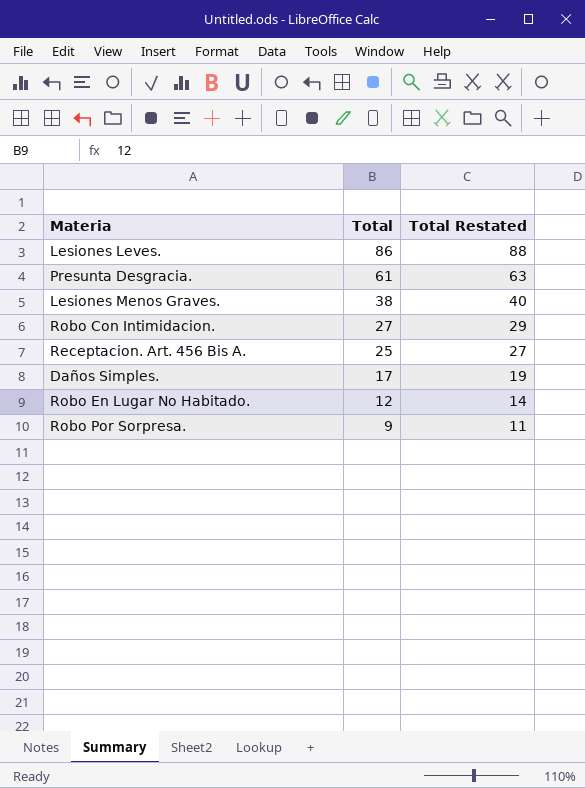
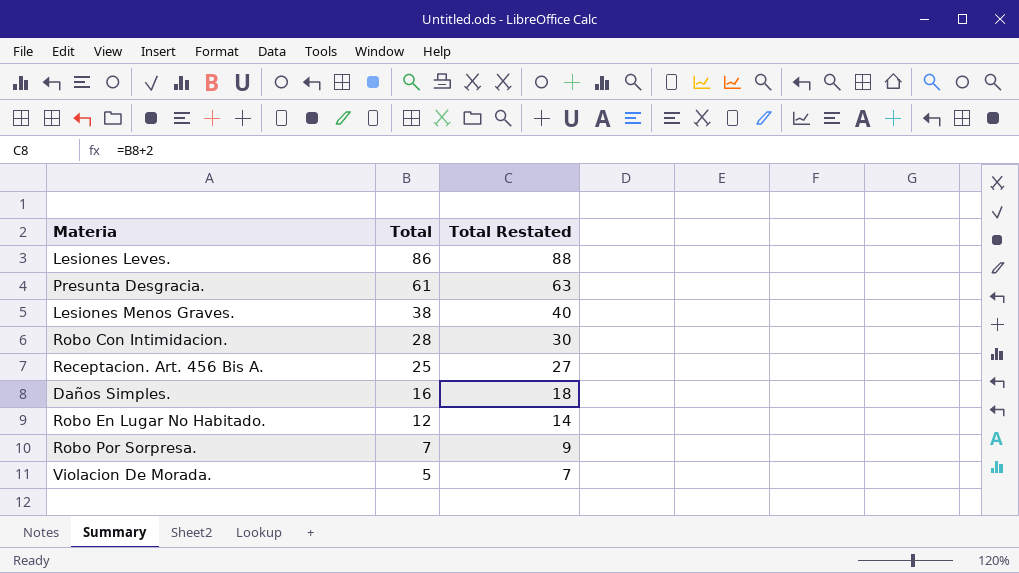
Robo Con Intimidacion. | Total: 27 -> 28
Robo Con Intimidacion. | Total Restated: 29 -> 30
Daños Simples. | Total: 17 -> 16
Daños Simples. | Total Restated: 19 -> 18
Robo Por Sorpresa. | Total: 9 -> 7
Robo Por Sorpresa. | Total Restated: 11 -> 9
row Violacion De Morada.: none -> 5 | 7

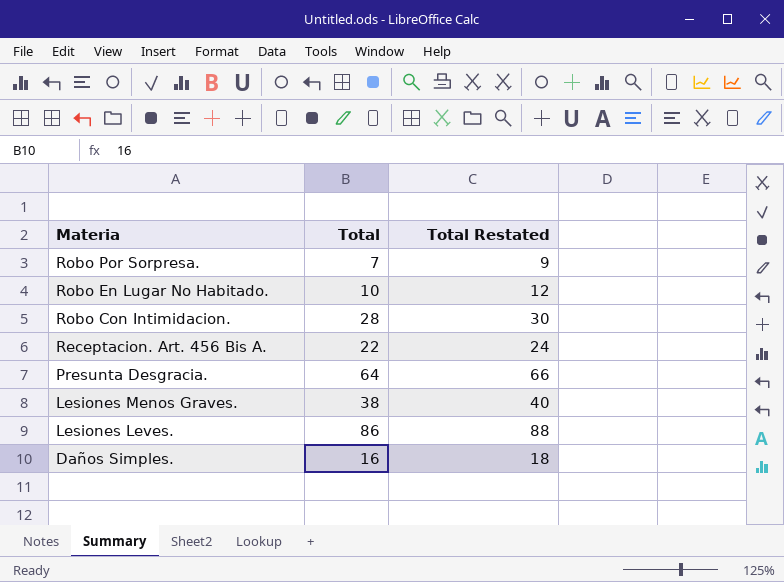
row order: Total descending -> Materia descending
row Violacion De Morada.: 5 | 7 -> none
Robo En Lugar No Habitado. | Total: 12 -> 10
Robo En Lugar No Habitado. | Total Restated: 14 -> 12
Receptacion. Art. 456 Bis A. | Total: 25 -> 22
Receptacion. Art. 456 Bis A. | Total Restated: 27 -> 24
Presunta Desgracia. | Total: 61 -> 64
Presunta Desgracia. | Total Restated: 63 -> 66

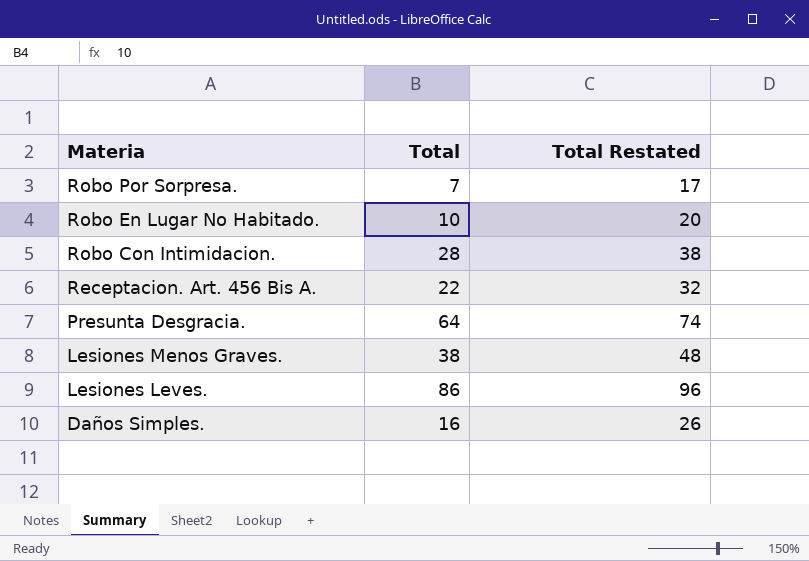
column Total Restated | formula: [Total] + 2 -> [Total] + 10

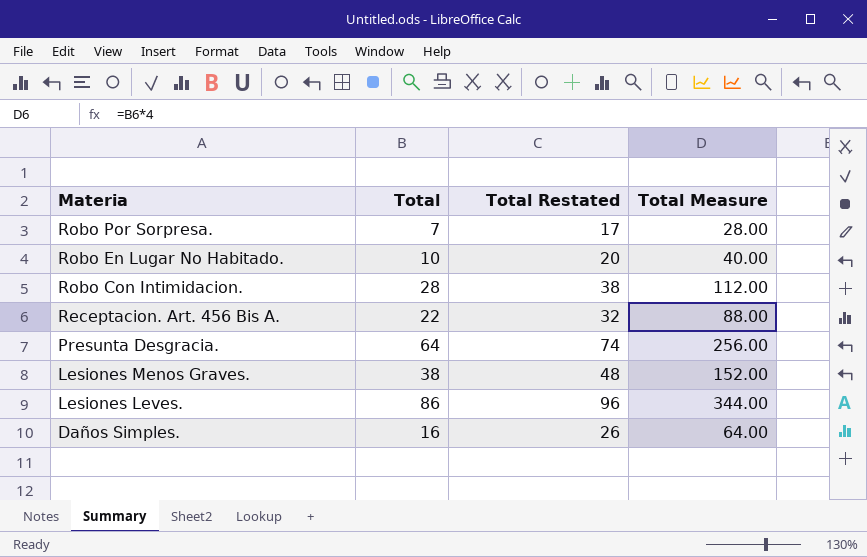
column Total Measure | formula: none -> [Total] * 4

